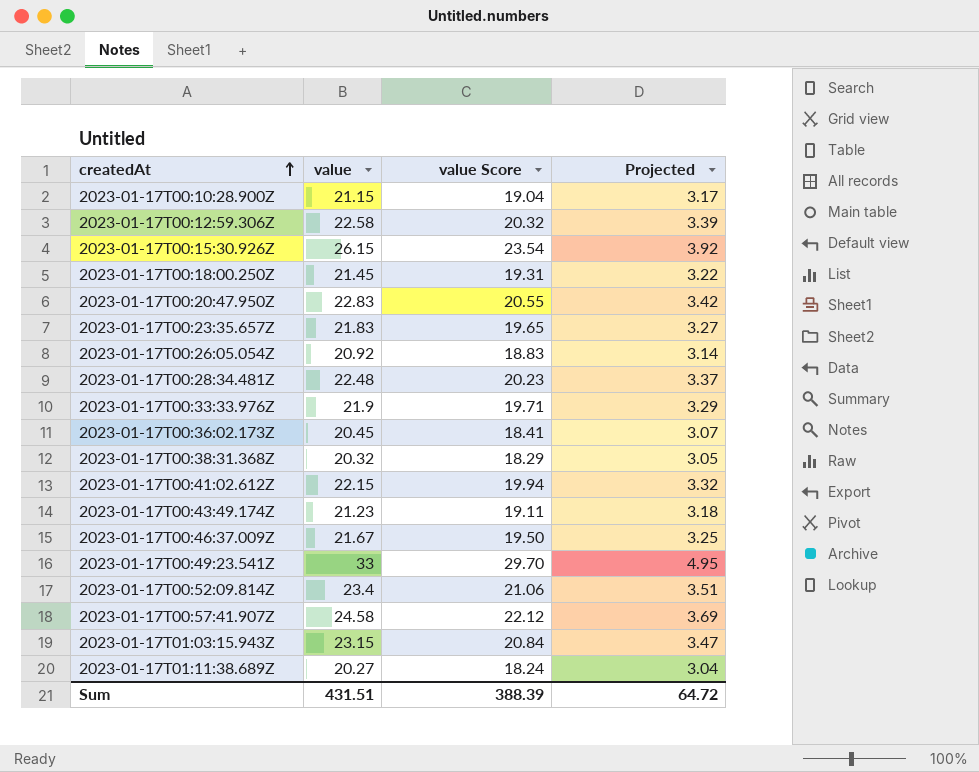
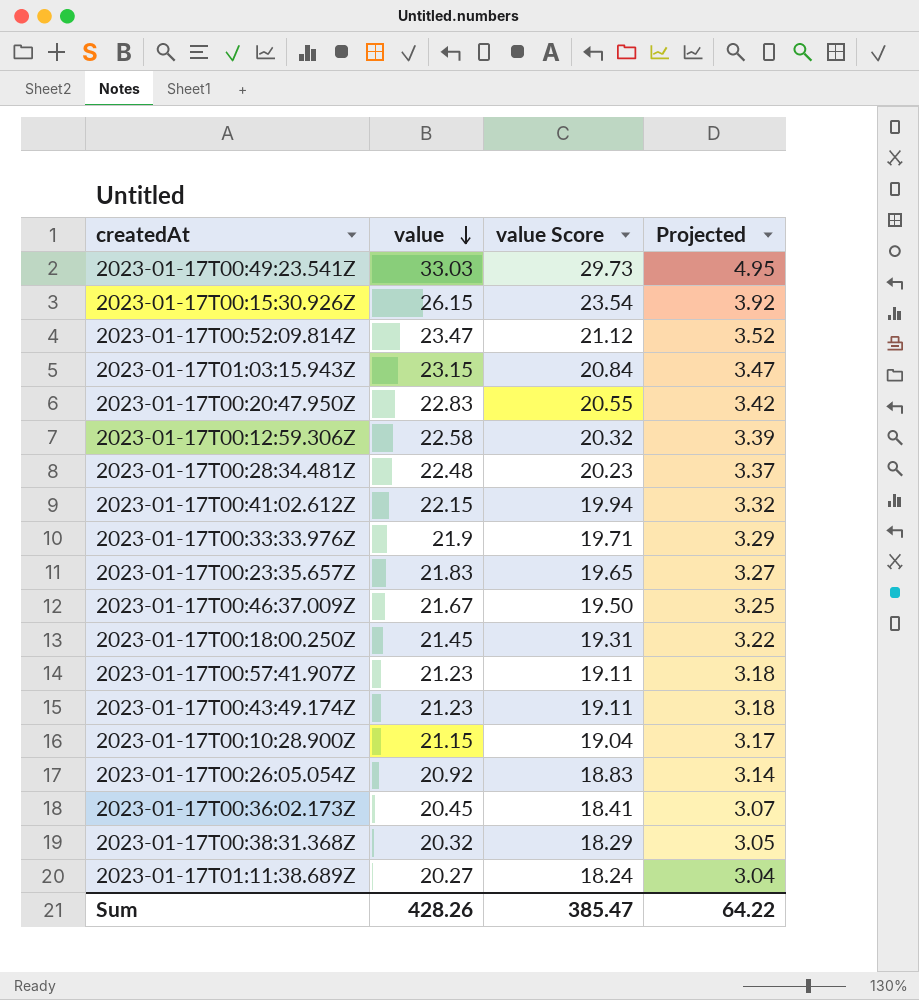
row order: createdAt ascending -> value descending
2023-01-17T00:49:23.541Z | value: 33 -> 33.03
2023-01-17T00:49:23.541Z | value Score: 29.70 -> 29.73
2023-01-17T00:52:09.814Z | value: 23.4 -> 23.47
2023-01-17T00:52:09.814Z | value Score: 21.06 -> 21.12
2023-01-17T00:52:09.814Z | Projected: 3.51 -> 3.52
2023-01-17T00:57:41.907Z | value: 24.58 -> 21.23
2023-01-17T00:57:41.907Z | value Score: 22.12 -> 19.11
2023-01-17T00:57:41.907Z | Projected: 3.69 -> 3.18
Sum | value: 431.51 -> 428.26
Sum | value Score: 388.39 -> 385.47
Sum | Projected: 64.72 -> 64.22

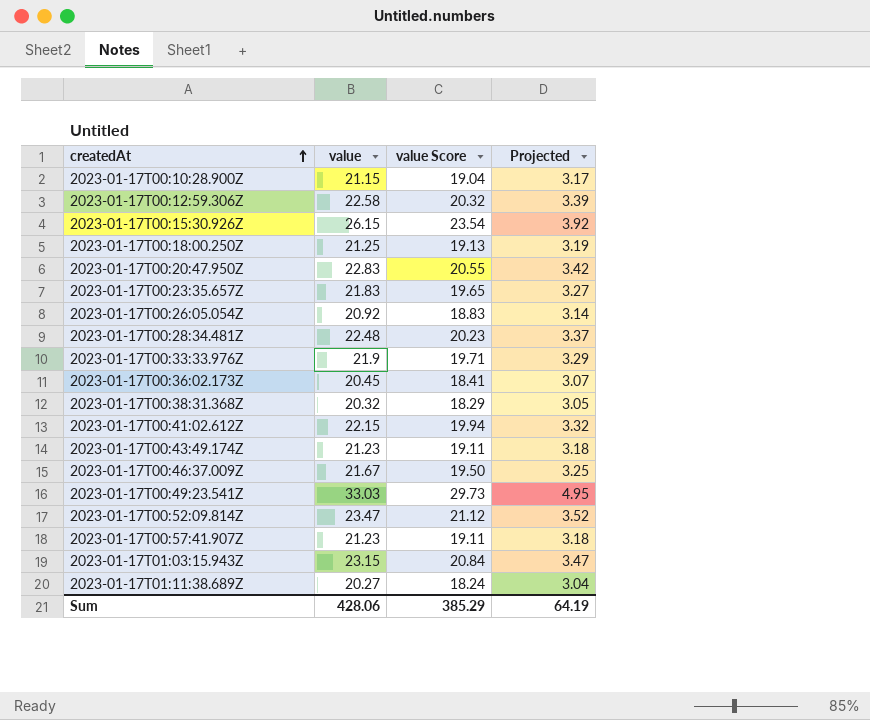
row order: value descending -> createdAt ascending
2023-01-17T00:18:00.250Z | value: 21.45 -> 21.25
2023-01-17T00:18:00.250Z | value Score: 19.31 -> 19.13
2023-01-17T00:18:00.250Z | Projected: 3.22 -> 3.19
Sum | value: 428.26 -> 428.06
Sum | value Score: 385.47 -> 385.29
Sum | Projected: 64.22 -> 64.19

